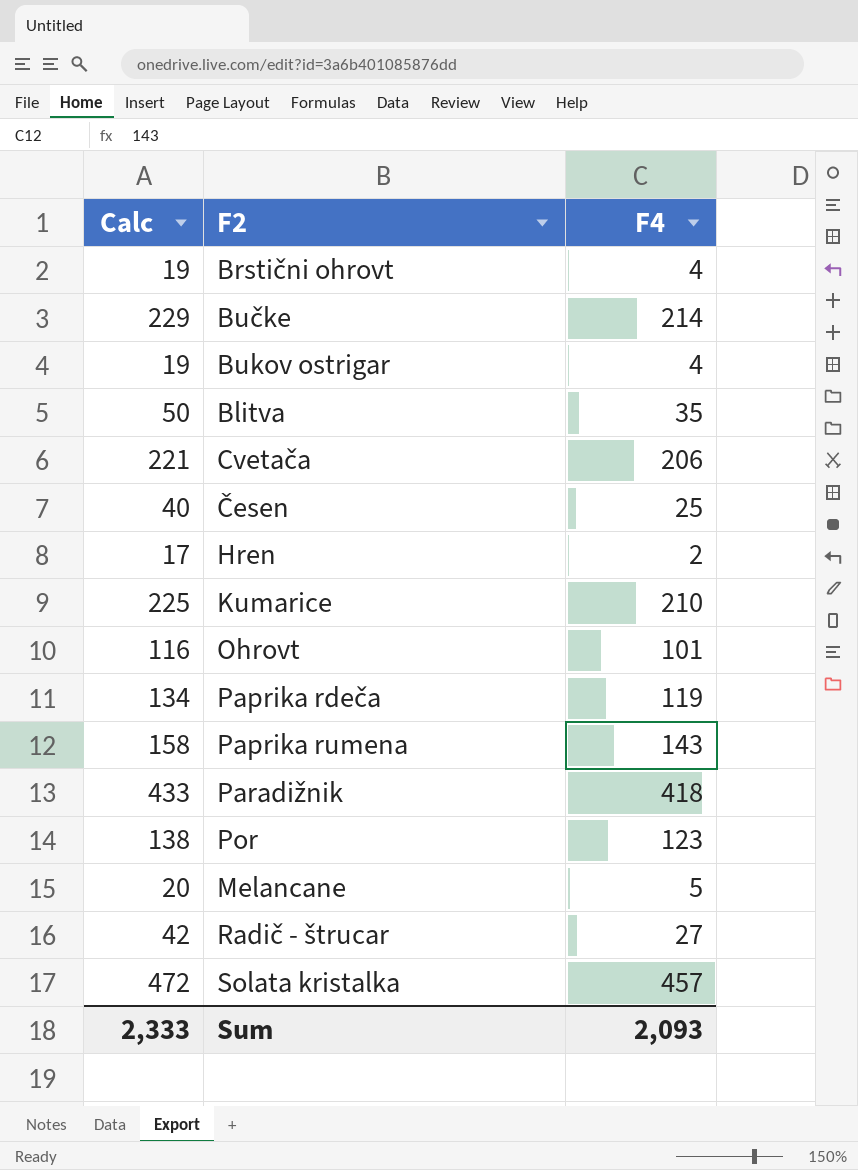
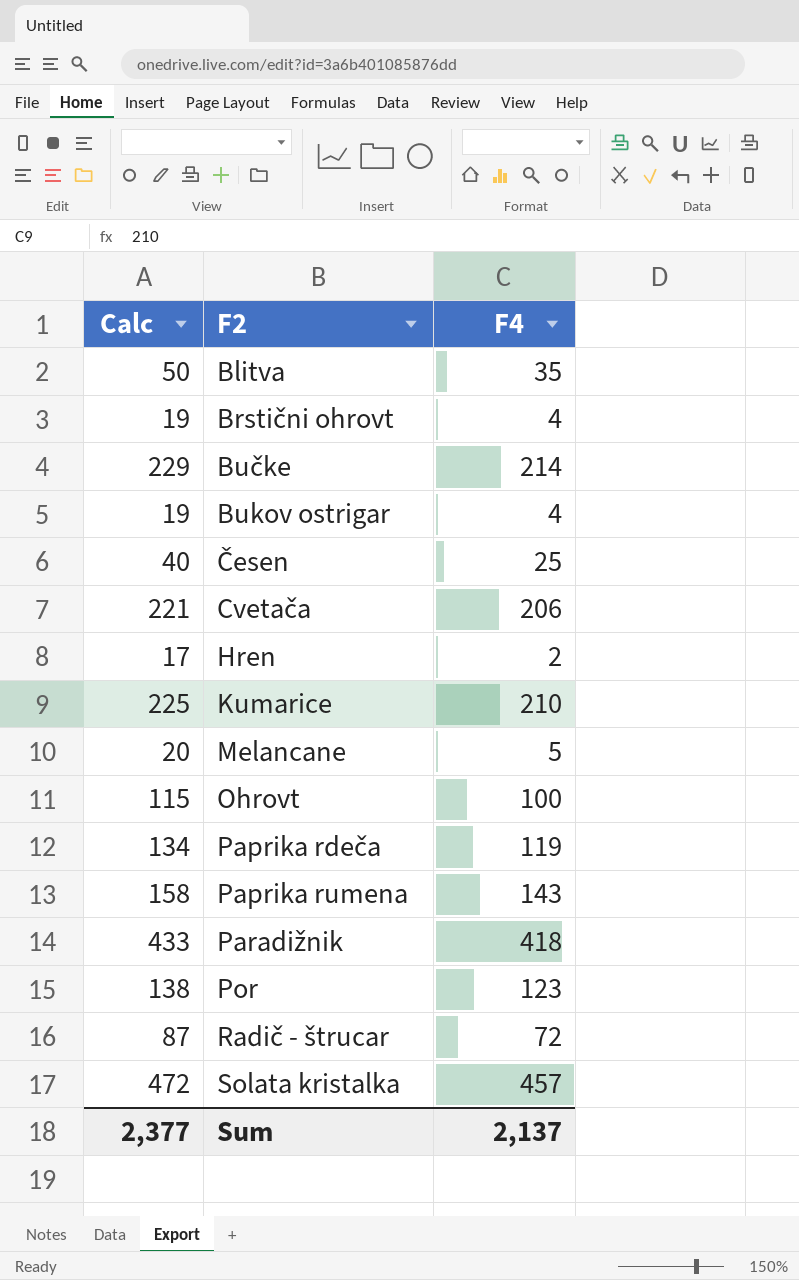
row order: none -> F2 ascending
Ohrovt | Calc: 116 -> 115
Ohrovt | F4: 101 -> 100
Radič - štrucar | Calc: 42 -> 87
Radič - štrucar | F4: 27 -> 72
Sum | Calc: 2,333 -> 2,377
Sum | F4: 2,093 -> 2,137

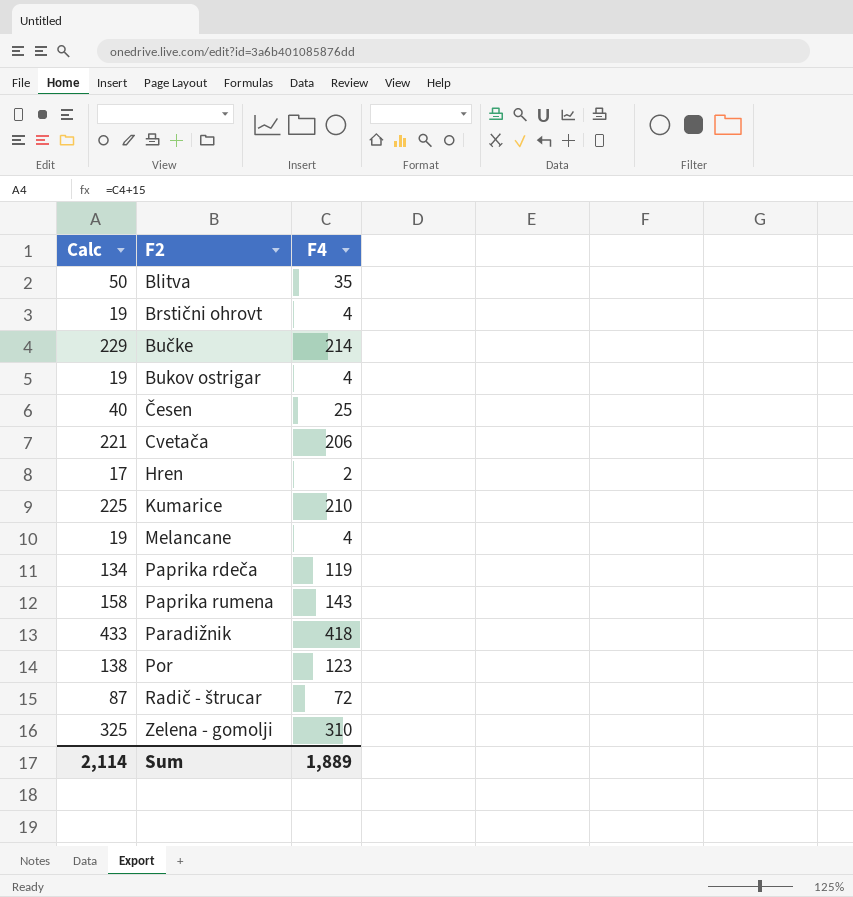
row Ohrovt: 115 | 100 -> none
row Solata kristalka: 472 | 457 -> none
Melancane | Calc: 20 -> 19
Melancane | F4: 5 -> 4
row Zelena - gomolji: none -> 325 | 310
Sum | Calc: 2,377 -> 2,114
Sum | F4: 2,137 -> 1,889

